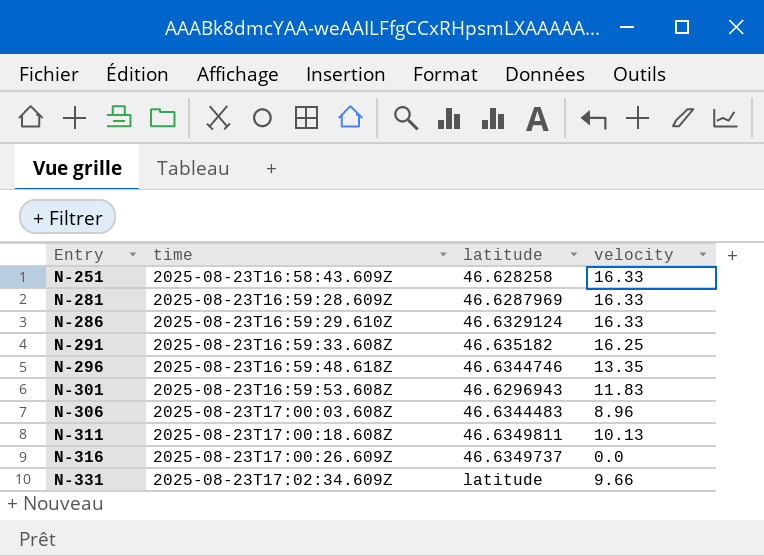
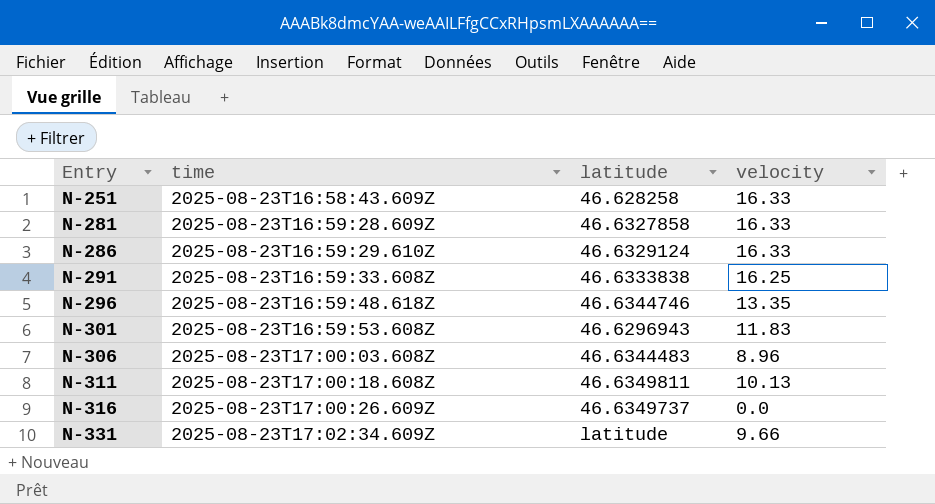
N-281 | latitude: 46.6287969 -> 46.6327858
N-291 | latitude: 46.635182 -> 46.6333838

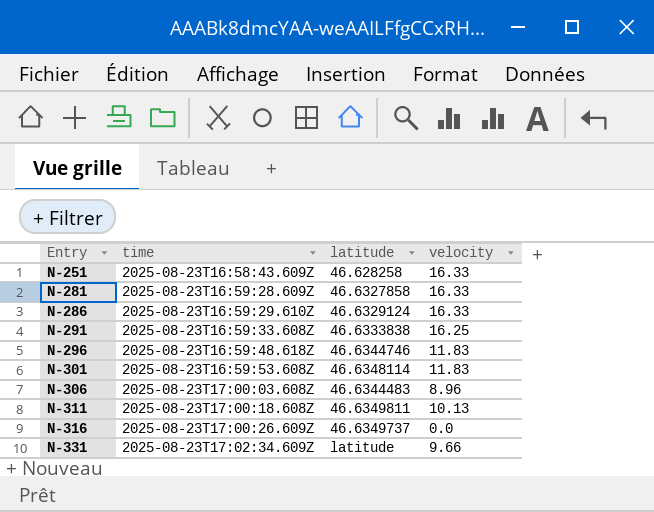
N-296 | velocity: 13.35 -> 11.83
N-301 | latitude: 46.6296943 -> 46.6348114

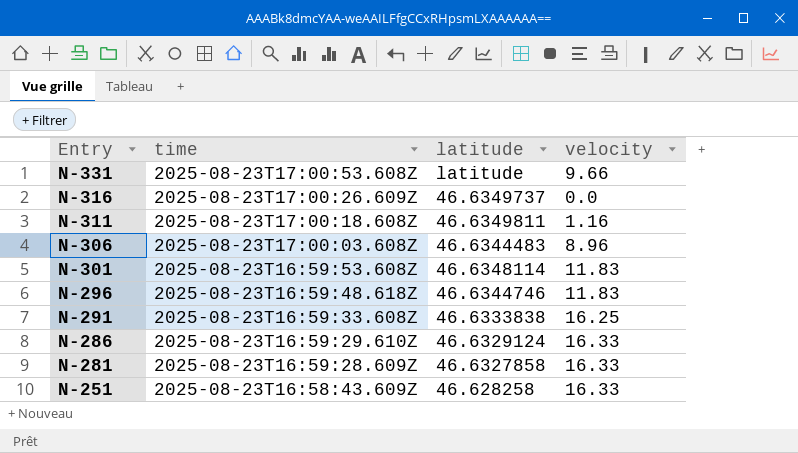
row order: Entry ascending -> Entry descending
N-331 | time: 2025-08-23T17:02:34.609Z -> 2025-08-23T17:00:53.608Z
N-311 | velocity: 10.13 -> 1.16

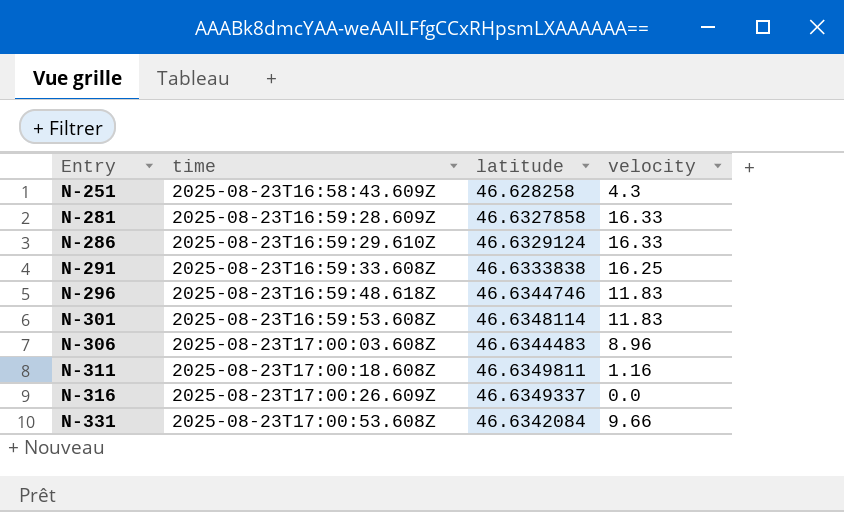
row order: Entry descending -> Entry ascending
N-251 | velocity: 16.33 -> 4.3
N-316 | latitude: 46.6349737 -> 46.6349337
N-331 | latitude: latitude -> 46.6342084

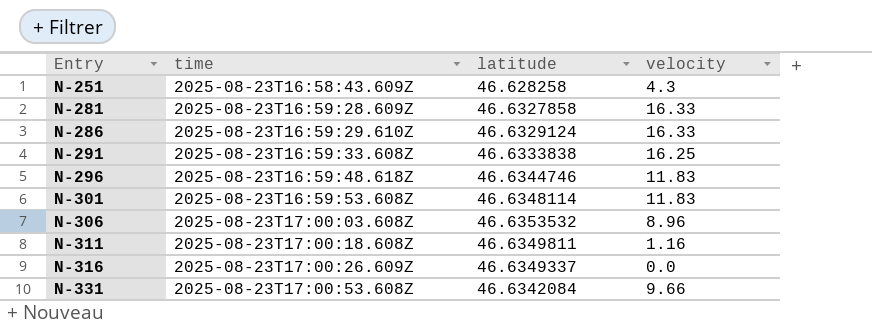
N-306 | latitude: 46.6344483 -> 46.6353532

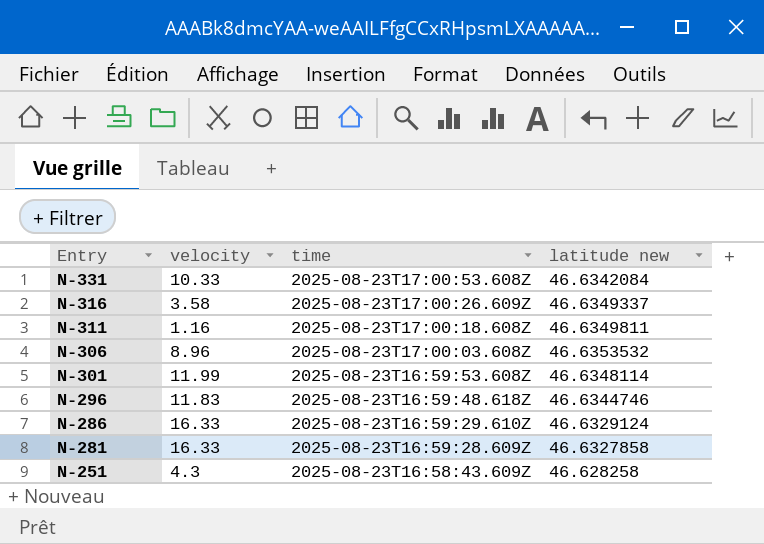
row order: Entry ascending -> Entry descending
column velocity | position: 4 -> 2
column name: latitude -> latitude new
row N-291: 2025-08-23T16:59:33.608Z | 46.6333838 | 16.25 -> none
N-331 | velocity: 9.66 -> 10.33
N-316 | velocity: 0.0 -> 3.58
N-301 | velocity: 11.83 -> 11.99

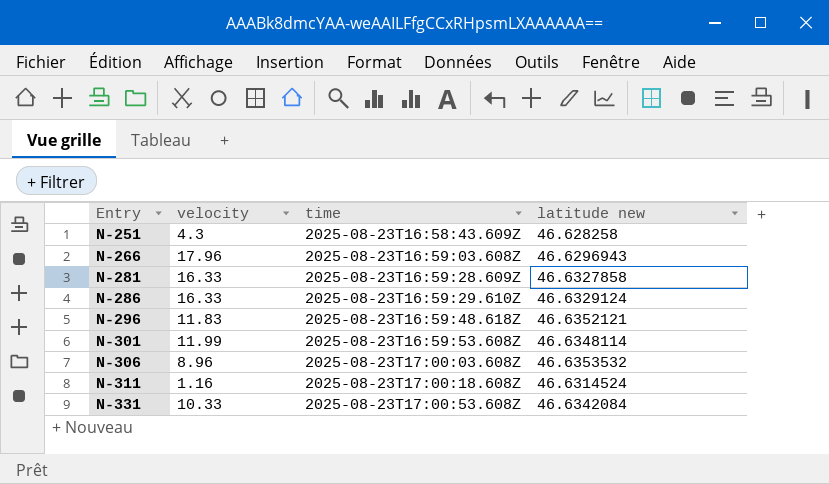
row order: Entry descending -> Entry ascending
row N-316: 3.58 | 2025-08-23T17:00:26.609Z | 46.6349337 -> none
row N-266: none -> 17.96 | 2025-08-23T16:59:03.608Z | 46.6296943
N-296 | latitude new: 46.6344746 -> 46.6352121
N-311 | latitude new: 46.6349811 -> 46.6314524

